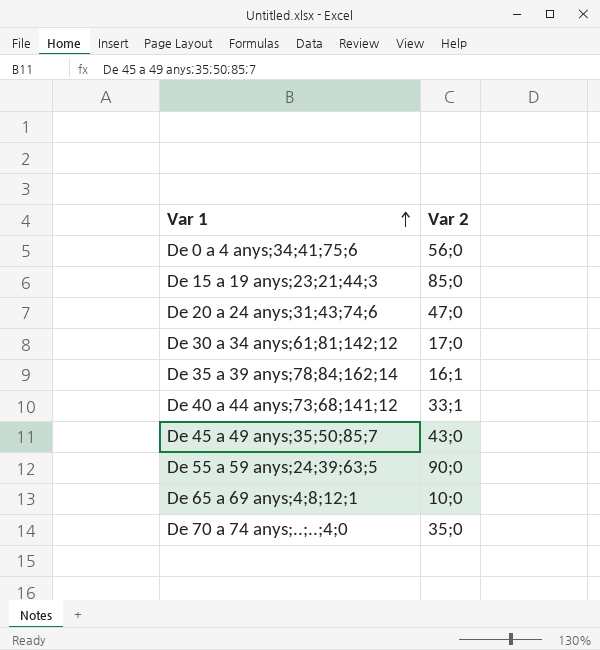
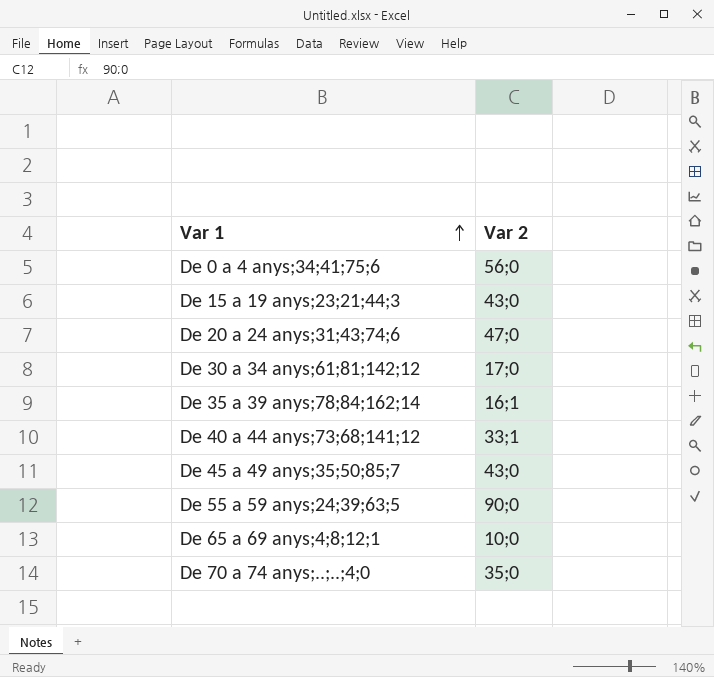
De 15 a 19 anys;23;21;44;3 | Var 2: 85;0 -> 43;0

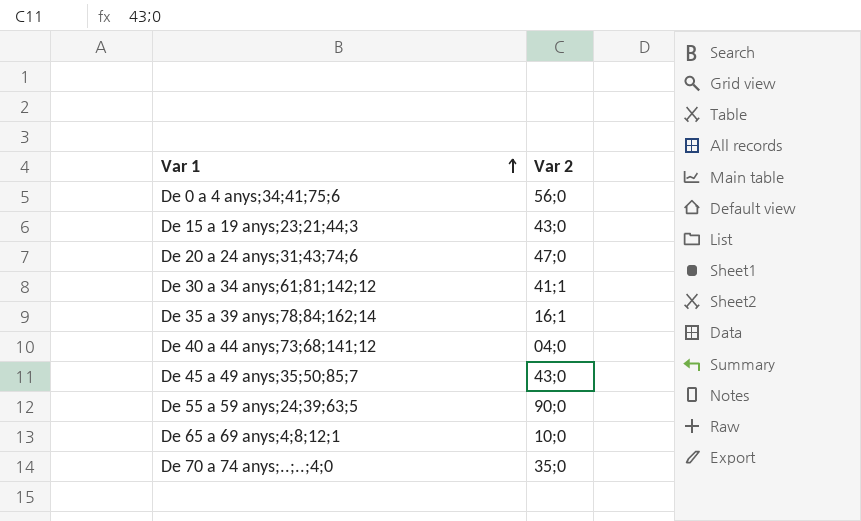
De 30 a 34 anys;61;81;142;12 | Var 2: 17;0 -> 41;1
De 40 a 44 anys;73;68;141;12 | Var 2: 33;1 -> 04;0

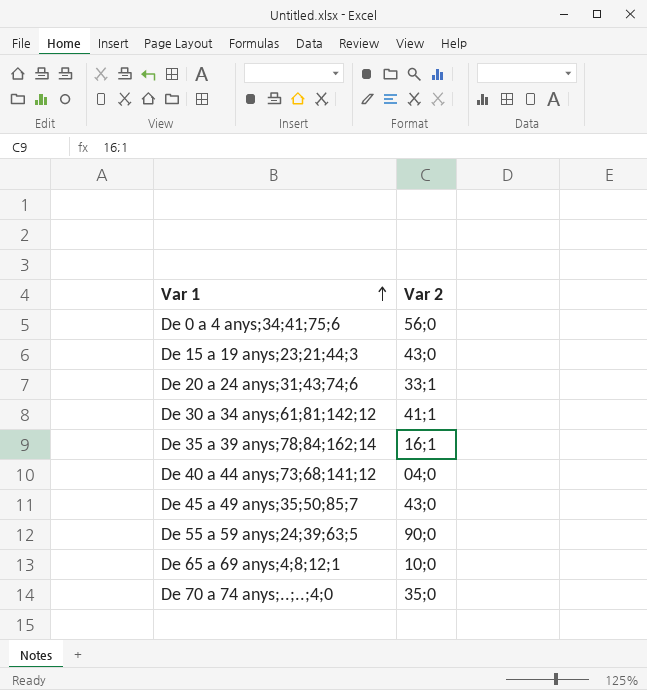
De 20 a 24 anys;31;43;74;6 | Var 2: 47;0 -> 33;1

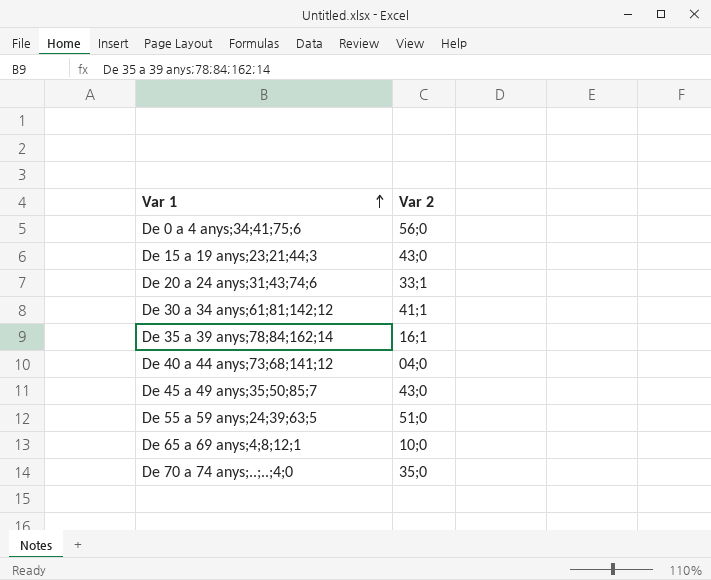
De 55 a 59 anys;24;39;63;5 | Var 2: 90;0 -> 51;0

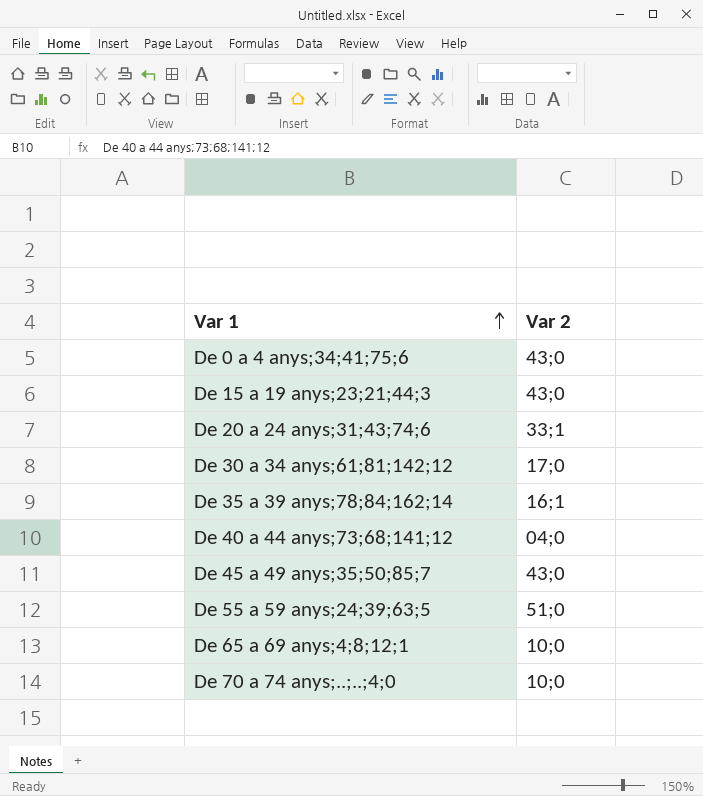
De 0 a 4 anys;34;41;75;6 | Var 2: 56;0 -> 43;0
De 30 a 34 anys;61;81;142;12 | Var 2: 41;1 -> 17;0
De 70 a 74 anys;..;..;4;0 | Var 2: 35;0 -> 10;0

